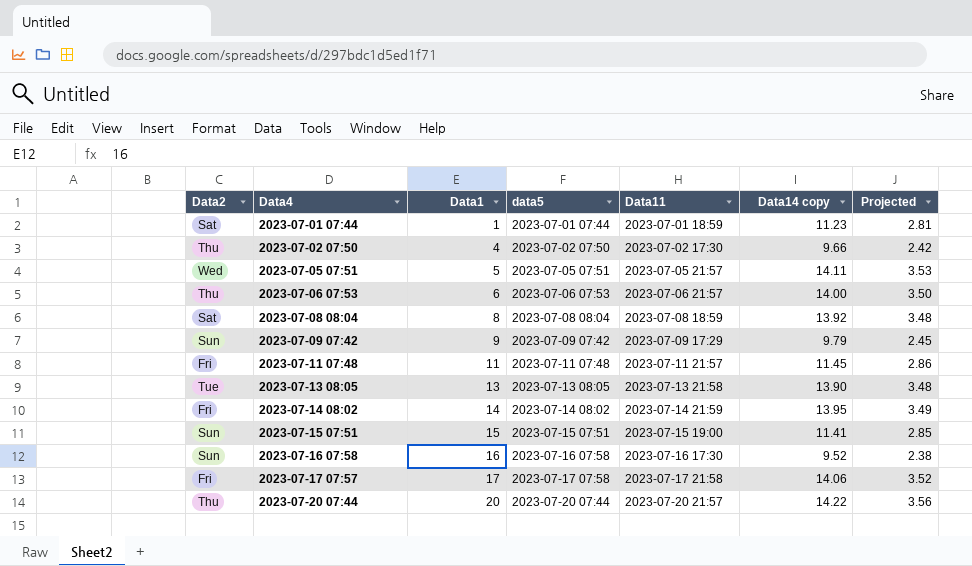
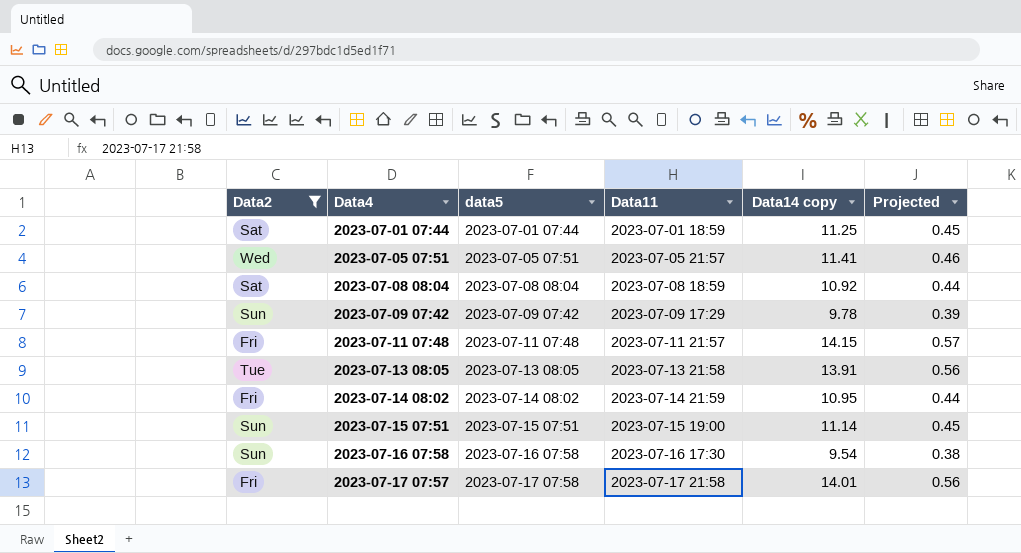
filter: none -> Data2 != Thu
column Data1 | position: 3 -> none
column Projected | formula: [Data14 copy] * 0.25 -> [Data14 copy] * 0.04
2023-07-01 07:44 | Data14 copy: 11.23 -> 11.25
2023-07-05 07:51 | Data14 copy: 14.11 -> 11.41
2023-07-08 08:04 | Data14 copy: 13.92 -> 10.92
2023-07-09 07:42 | Data14 copy: 9.79 -> 9.78
2023-07-11 07:48 | Data14 copy: 11.45 -> 14.15
2023-07-13 08:05 | Data14 copy: 13.90 -> 13.91
2023-07-14 08:02 | Data14 copy: 13.95 -> 10.95
2023-07-15 07:51 | Data14 copy: 11.41 -> 11.14
2023-07-16 07:58 | Data14 copy: 9.52 -> 9.54
2023-07-17 07:57 | Data14 copy: 14.06 -> 14.01

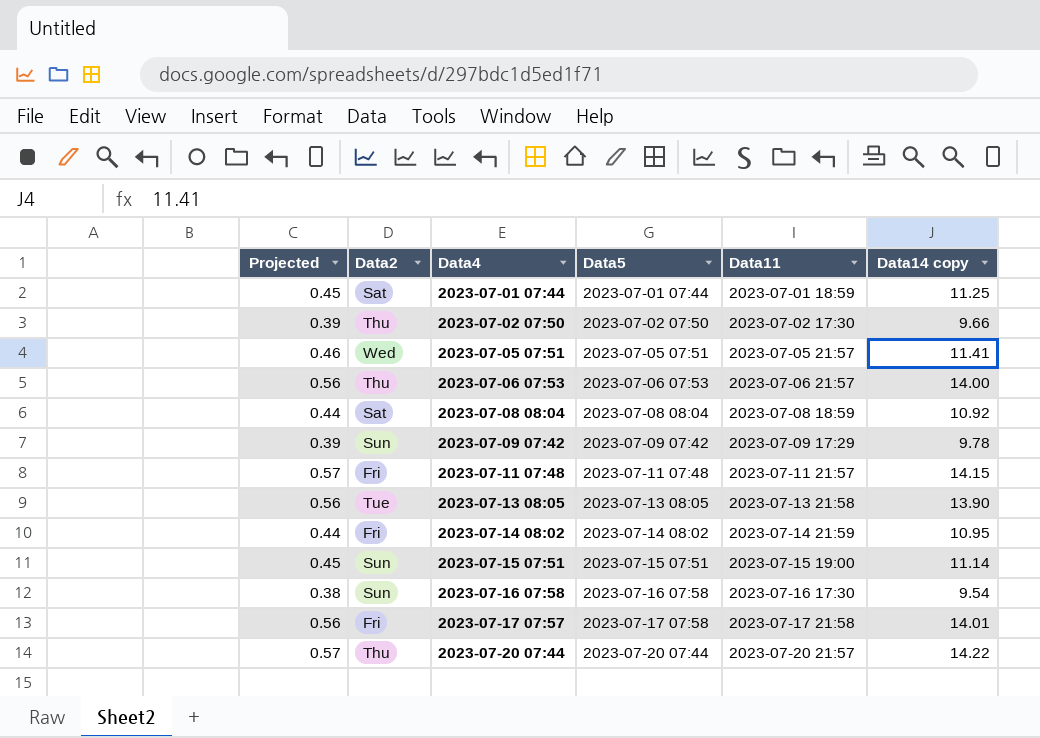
filter: Data2 != Thu -> none
column Projected | position: 6 -> 1
column name: data5 -> Data5
2023-07-13 08:05 | Data14 copy: 13.91 -> 13.90

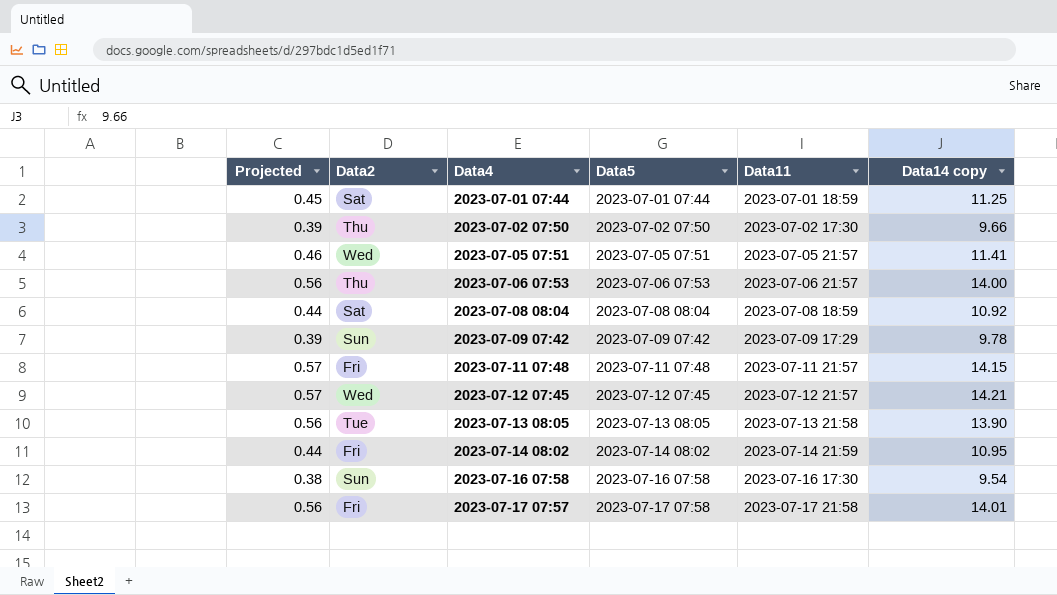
row 2023-07-15 07:51: 0.45 | Sun | 2023-07-15 07:51 | 2023-07-15 19:00 | 11.14 -> none
row 2023-07-20 07:44: 0.57 | Thu | 2023-07-20 07:44 | 2023-07-20 21:57 | 14.22 -> none
row 2023-07-12 07:45: none -> 0.57 | Wed | 2023-07-12 07:45 | 2023-07-12 21:57 | 14.21

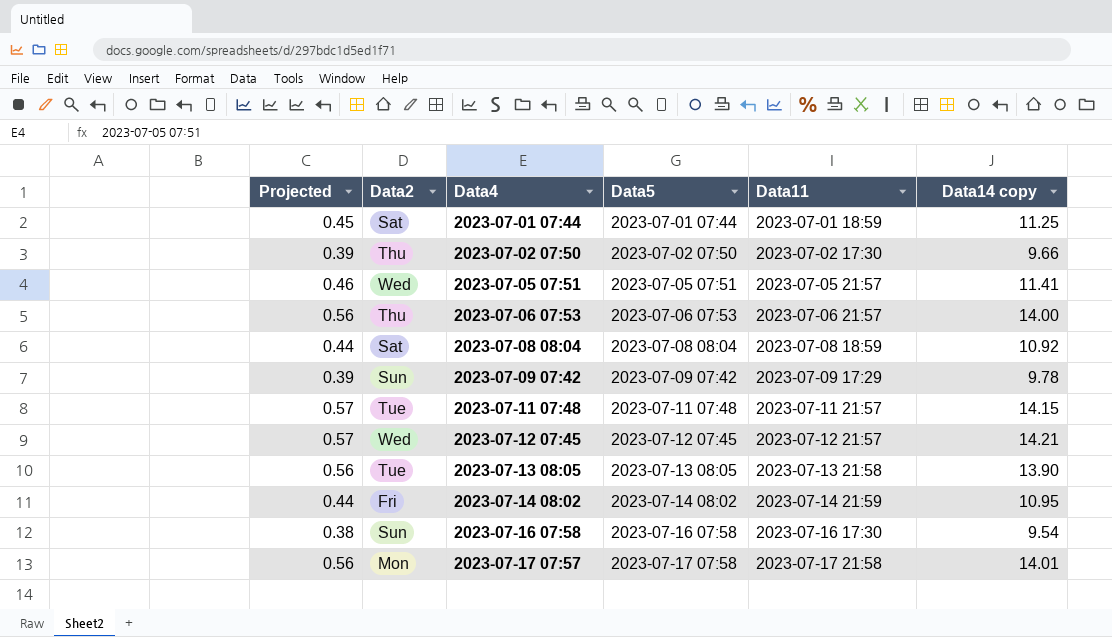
2023-07-11 07:48 | Data2: Fri -> Tue
2023-07-17 07:57 | Data2: Fri -> Mon

